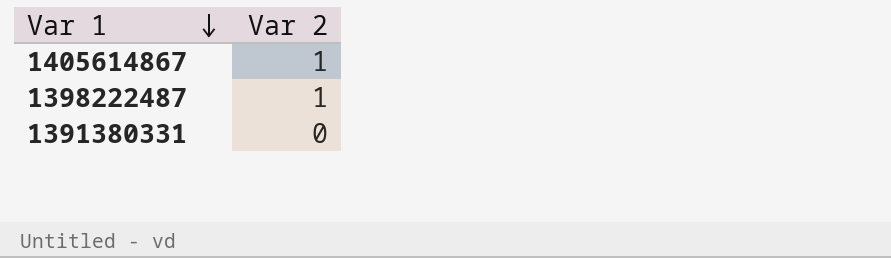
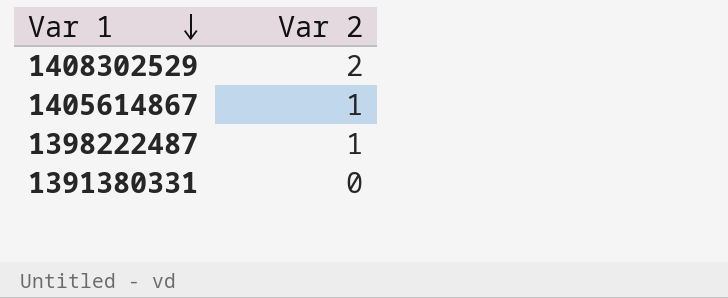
row 1408302529: none -> 2

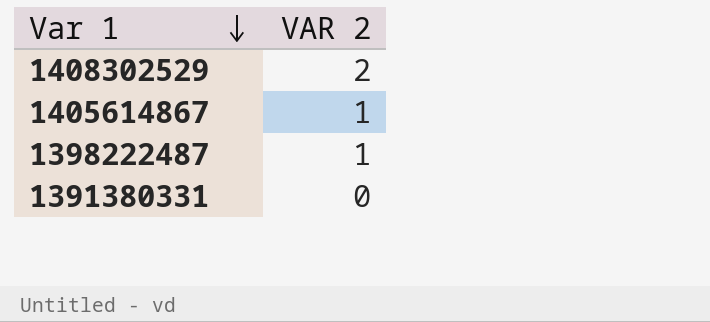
column name: Var 2 -> VAR 2

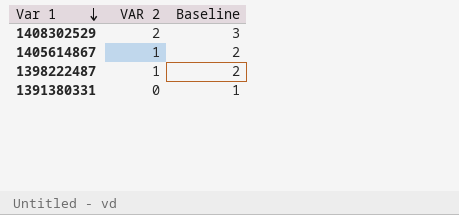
column Baseline | formula: none -> [VAR 2] + 1

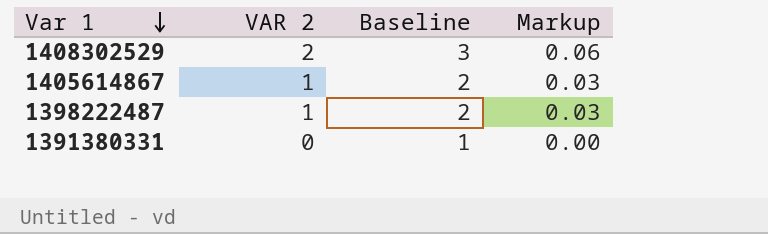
column Markup | formula: none -> [VAR 2] * 0.03

